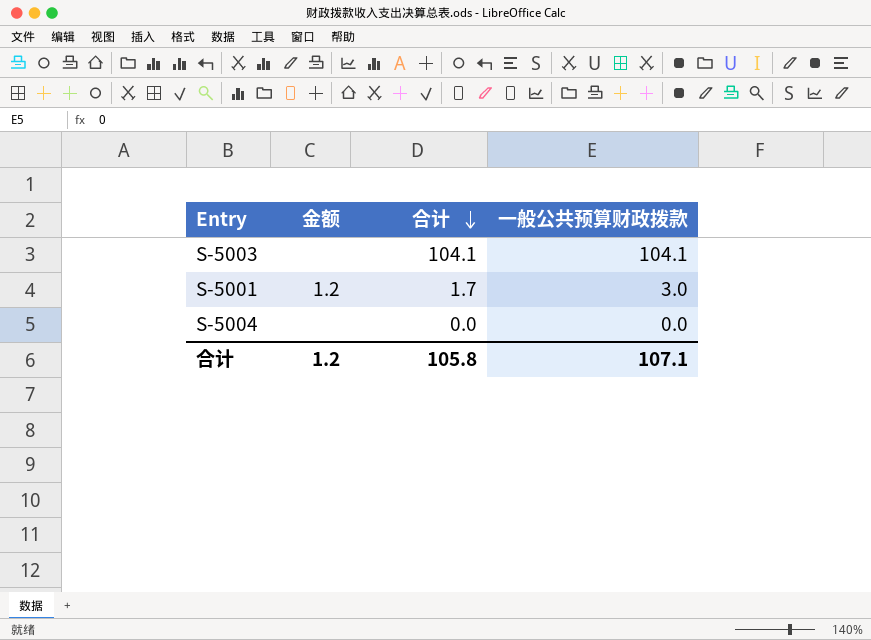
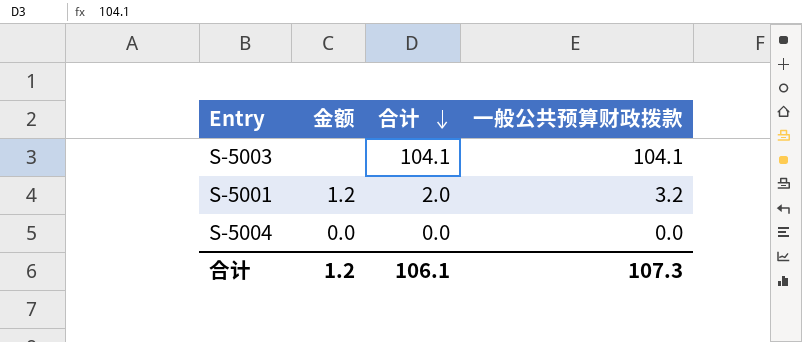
S-5001 | 合计: 1.7 -> 2.0
S-5001 | 一般公共预算财政拨款: 3.0 -> 3.2
S-5004 | 金额: none -> 0.0
合计 | 合计: 105.8 -> 106.1
合计 | 一般公共预算财政拨款: 107.1 -> 107.3

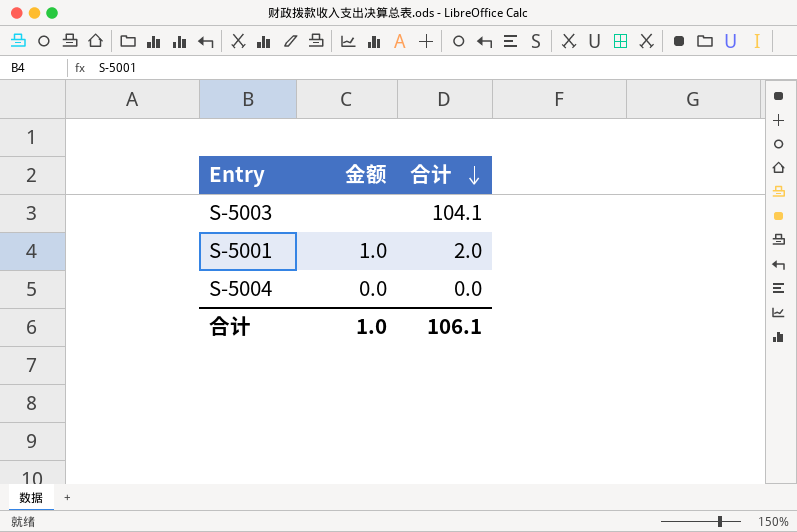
column 一般公共预算财政拨款 | position: 4 -> none
S-5001 | 金额: 1.2 -> 1.0
合计 | 金额: 1.2 -> 1.0

